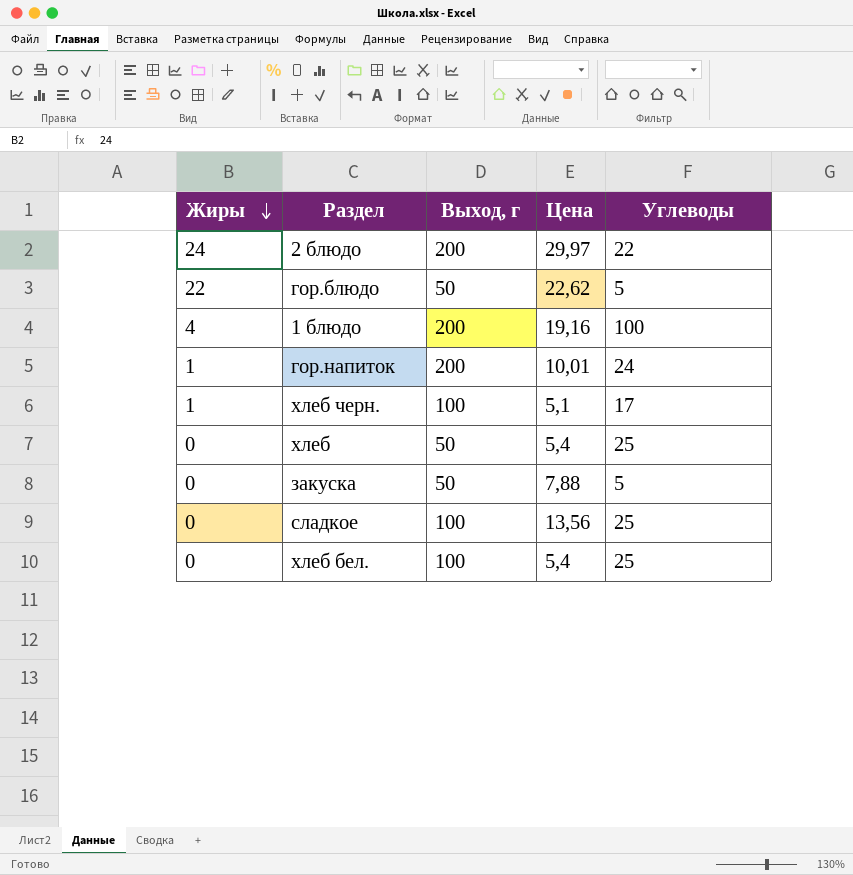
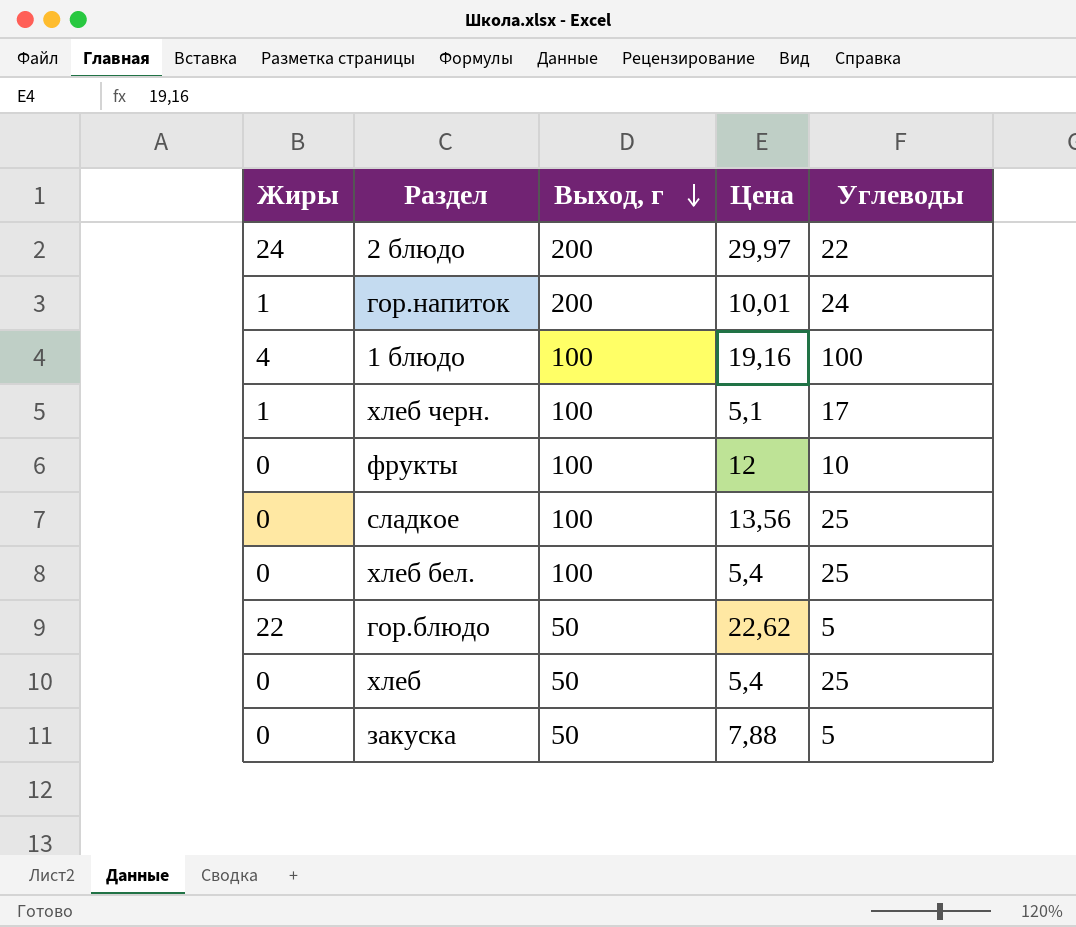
row order: Жиры descending -> Выход, г descending
1 блюдо | Выход, г: 200 -> 100
row фрукты: none -> 0 | 100 | 12 | 10

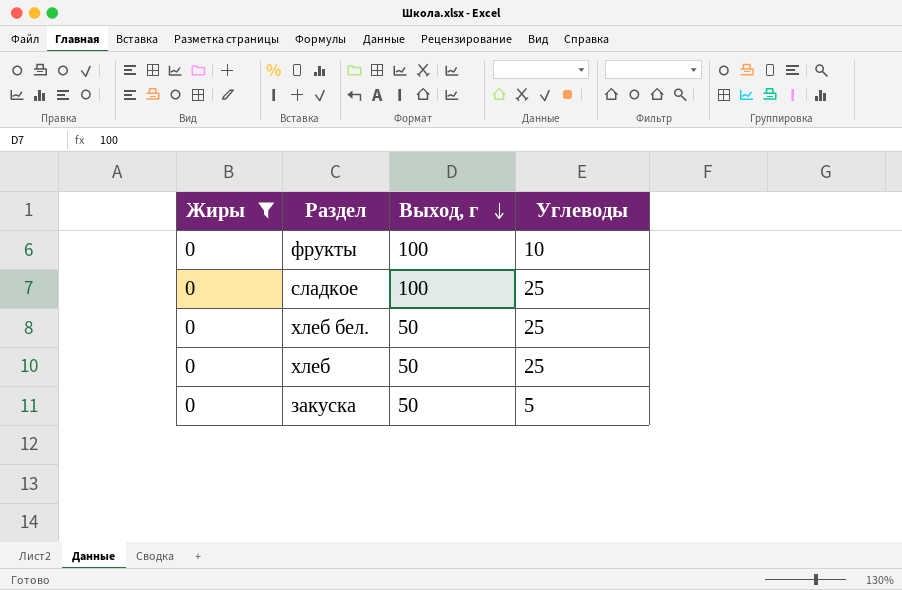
filter: none -> Жиры = 0
column Цена | position: 4 -> none
хлеб бел. | Выход, г: 100 -> 50

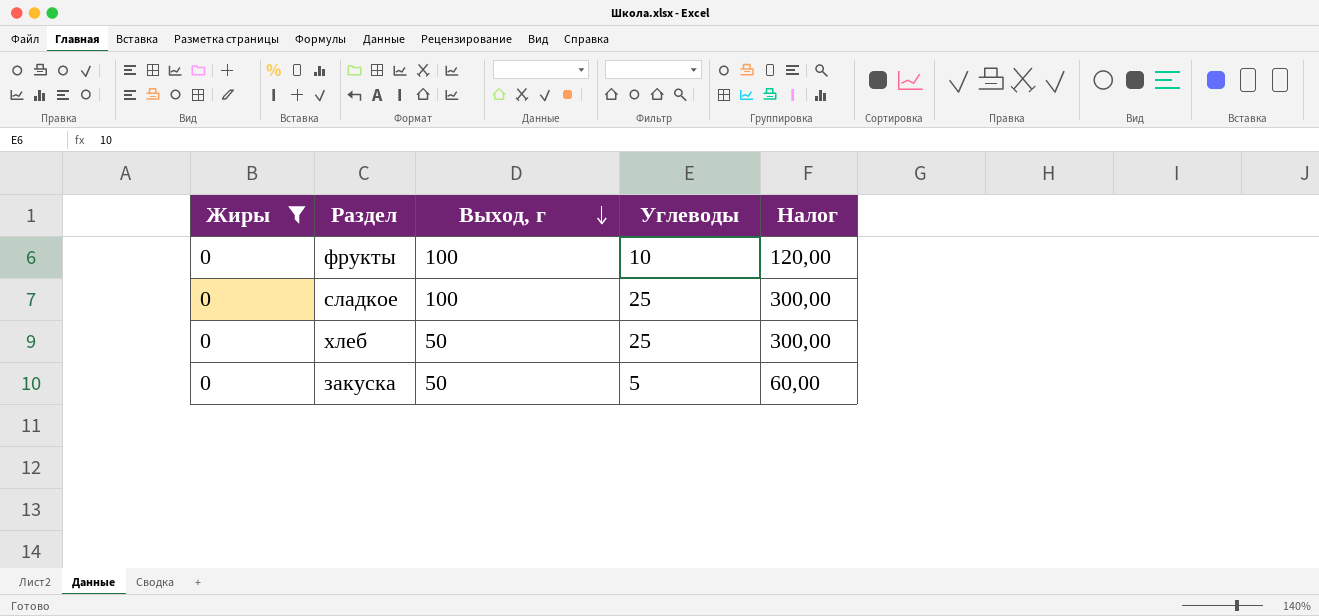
column Налог | formula: none -> [Углеводы] * 12
row хлеб бел.: 0 | 50 | 25 -> none

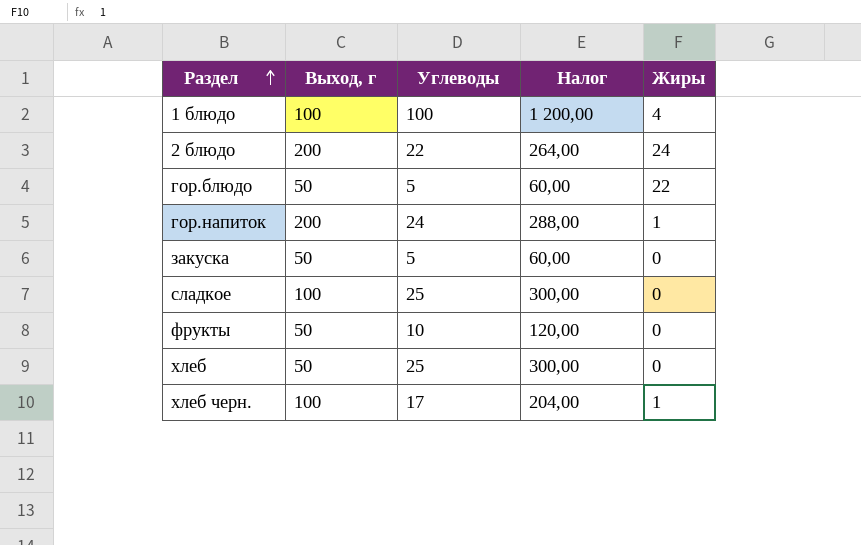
filter: Жиры = 0 -> none
row order: Выход, г descending -> Раздел ascending
column Жиры | position: 1 -> 5
фрукты | Выход, г: 100 -> 50

